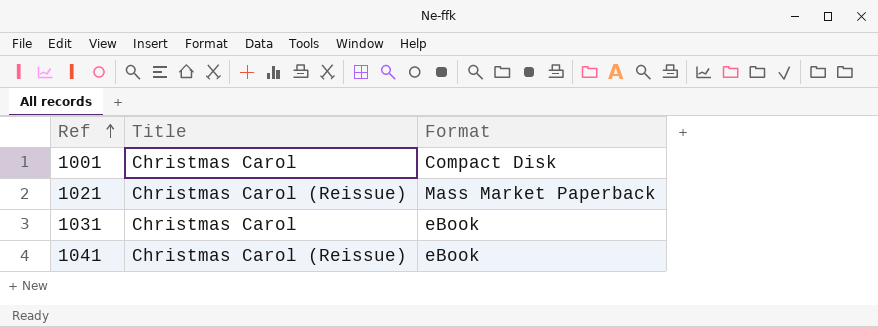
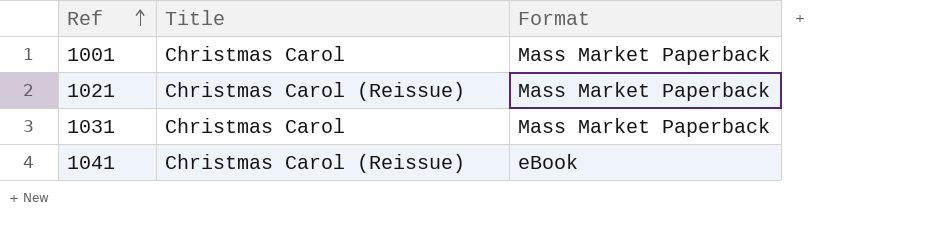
1001 | Format: Compact Disk -> Mass Market Paperback
1031 | Format: eBook -> Mass Market Paperback

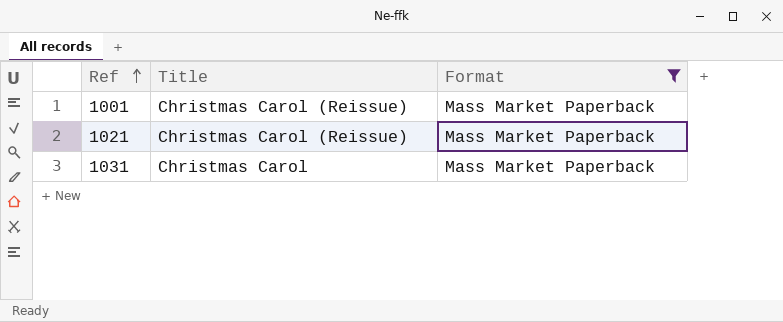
filter: none -> Format = Mass Market Paperback
1001 | Title: Christmas Carol -> Christmas Carol (Reissue)

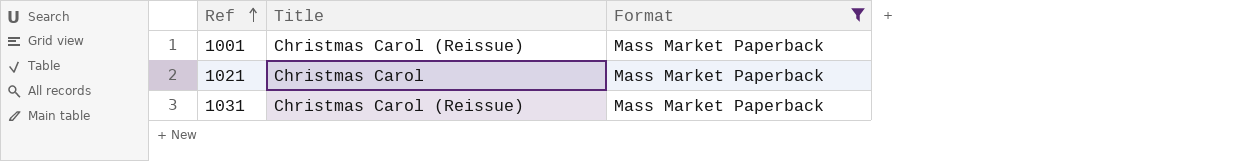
1021 | Title: Christmas Carol (Reissue) -> Christmas Carol
1031 | Title: Christmas Carol -> Christmas Carol (Reissue)

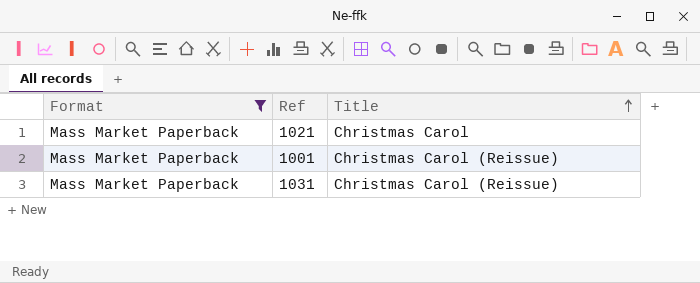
row order: Ref ascending -> Title ascending
column Format | position: 3 -> 1

